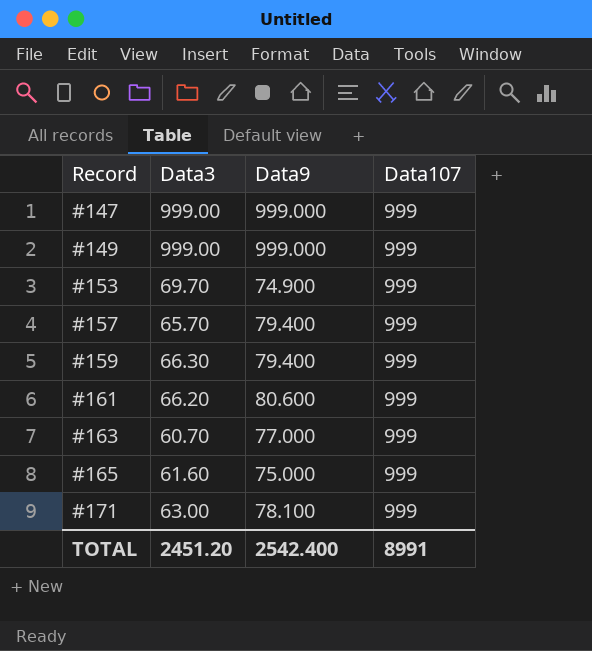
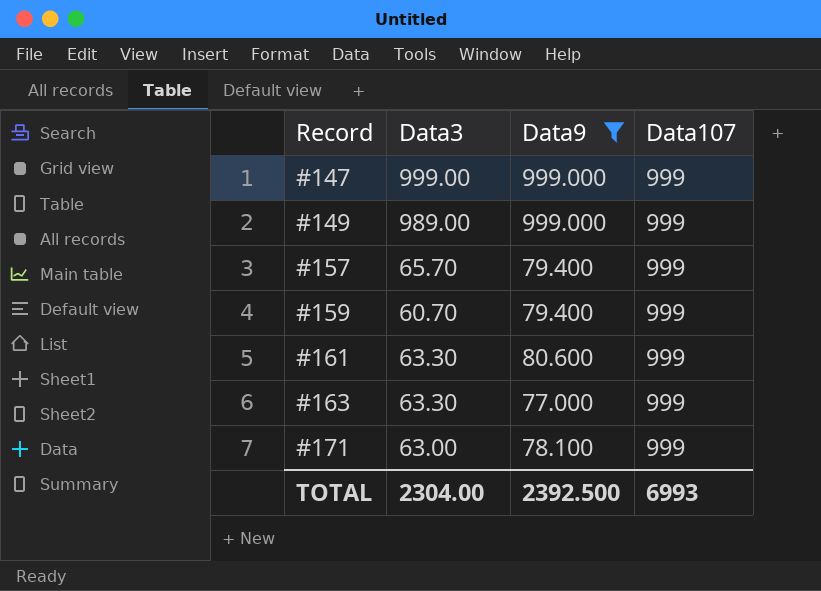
filter: none -> Data9 >= 77.000
#149 | Data3: 999.00 -> 989.00
#159 | Data3: 66.30 -> 60.70
#161 | Data3: 66.20 -> 63.30
#163 | Data3: 60.70 -> 63.30
TOTAL | Data3: 2451.20 -> 2304.00
TOTAL | Data9: 2542.400 -> 2392.500
TOTAL | Data107: 8991 -> 6993

